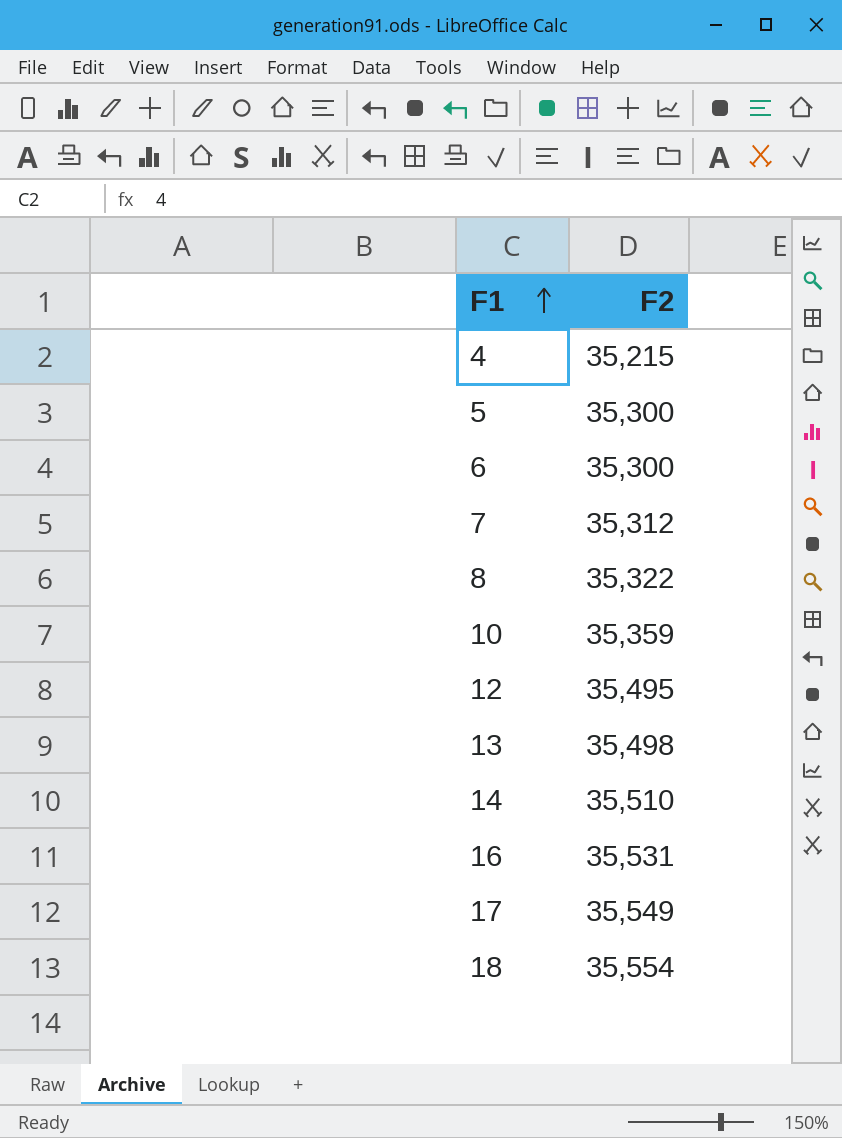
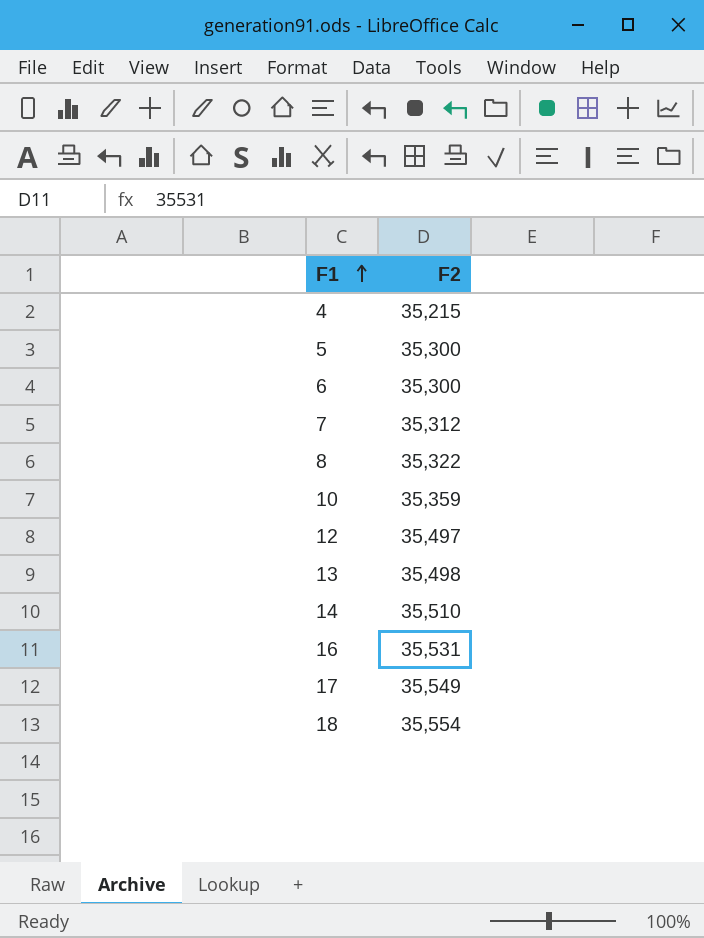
12 | F2: 35,495 -> 35,497

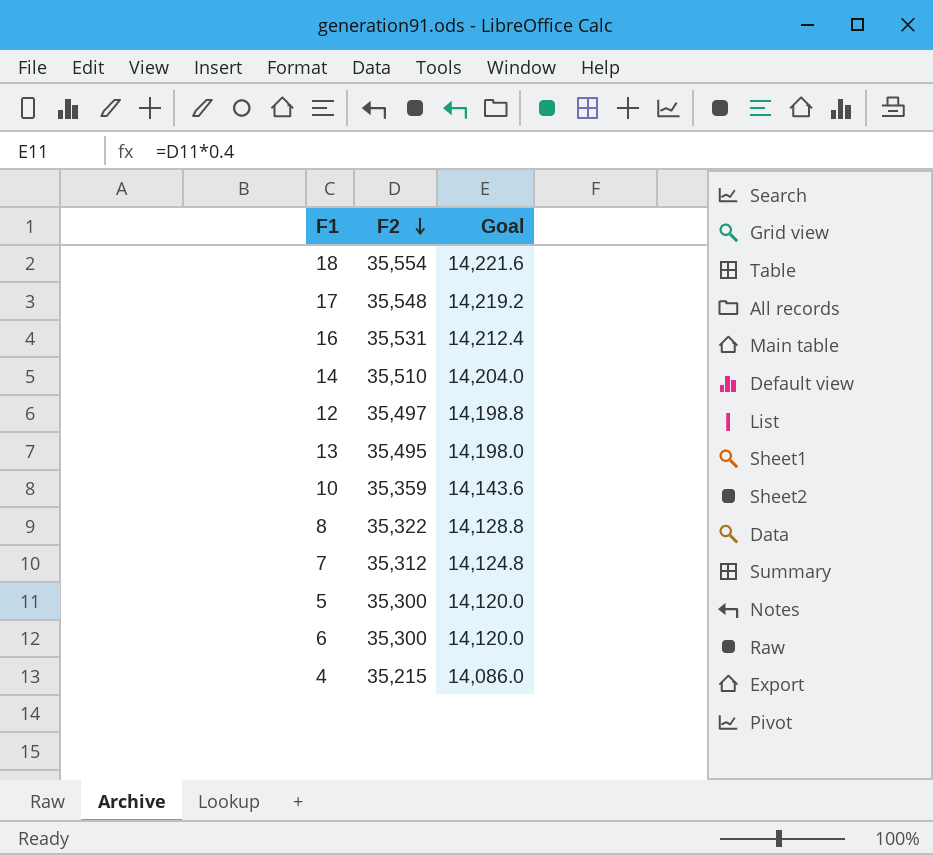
row order: F1 ascending -> F2 descending
column Goal | formula: none -> [F2] * 0.4
17 | F2: 35,549 -> 35,548
13 | F2: 35,498 -> 35,495

